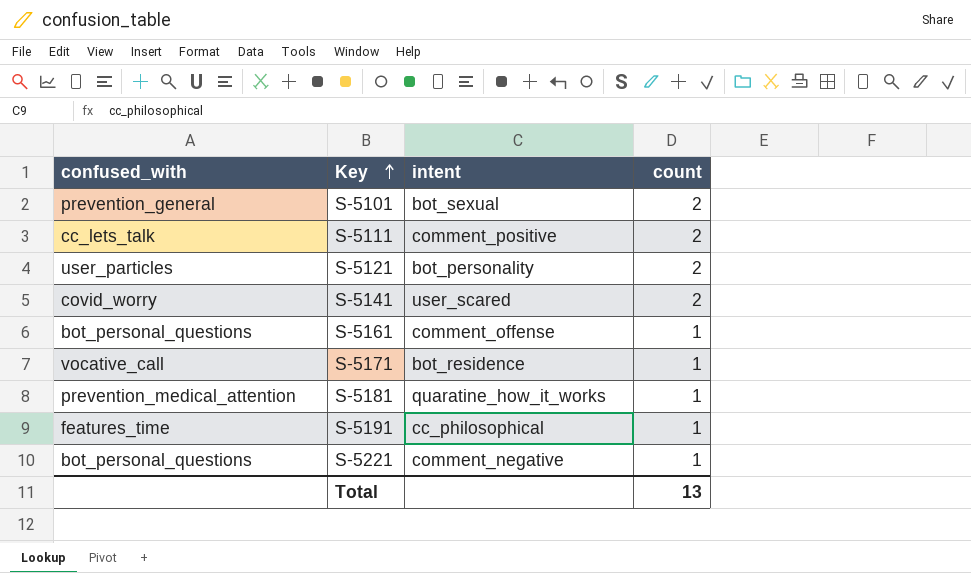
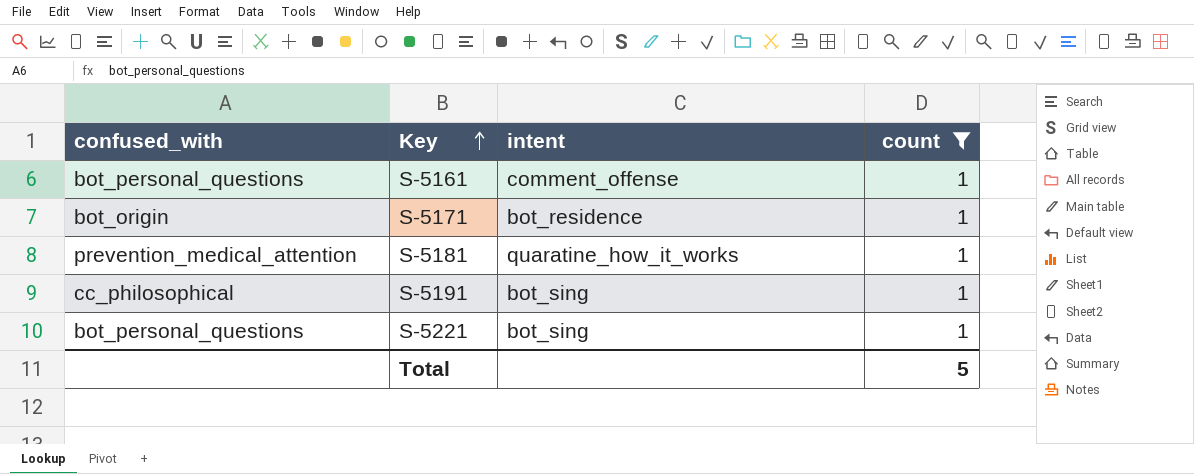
filter: none -> count = 1
S-5171 | confused_with: vocative_call -> bot_origin
S-5191 | confused_with: features_time -> cc_philosophical
S-5191 | intent: cc_philosophical -> bot_sing
S-5221 | intent: comment_negative -> bot_sing
Total | count: 13 -> 5

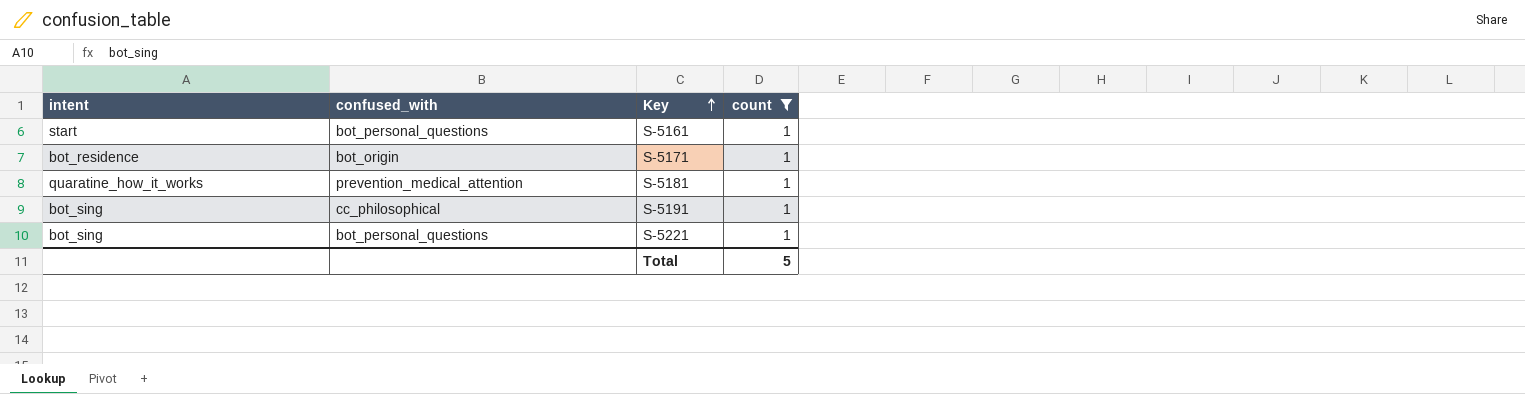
column intent | position: 3 -> 1
S-5161 | intent: comment_offense -> start

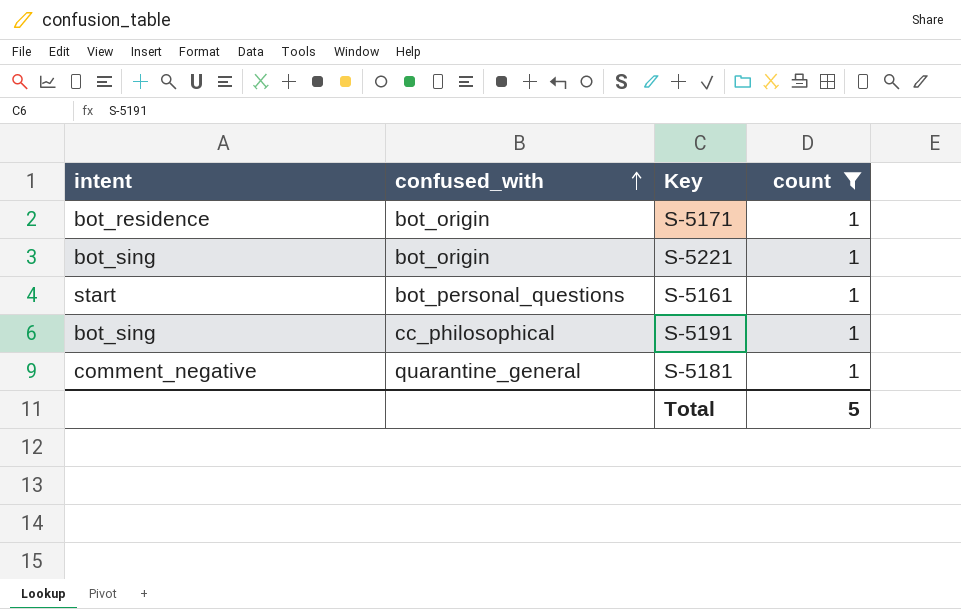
row order: Key ascending -> confused_with ascending
S-5221 | confused_with: bot_personal_questions -> bot_origin
S-5181 | intent: quaratine_how_it_works -> comment_negative
S-5181 | confused_with: prevention_medical_attention -> quarantine_general

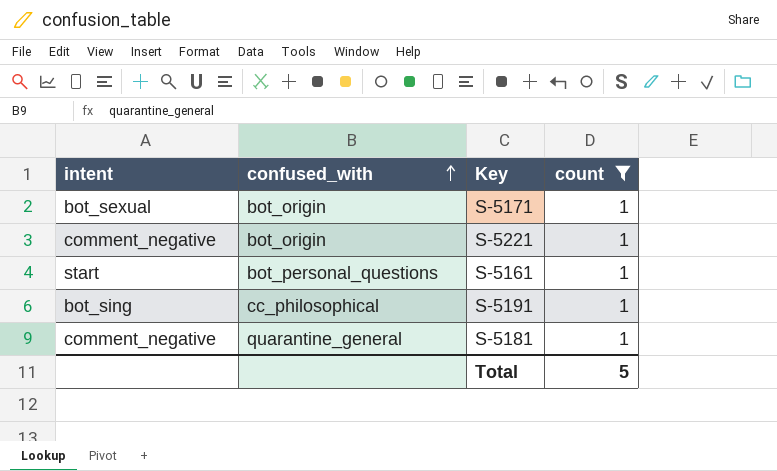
S-5171 | intent: bot_residence -> bot_sexual
S-5221 | intent: bot_sing -> comment_negative

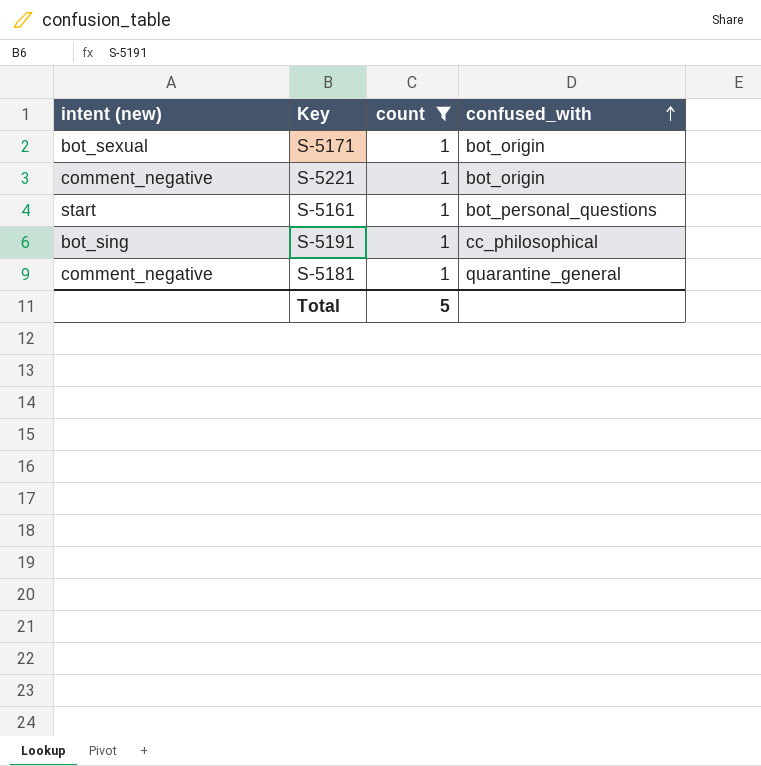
column name: intent -> intent (new)
column confused_with | position: 2 -> 4

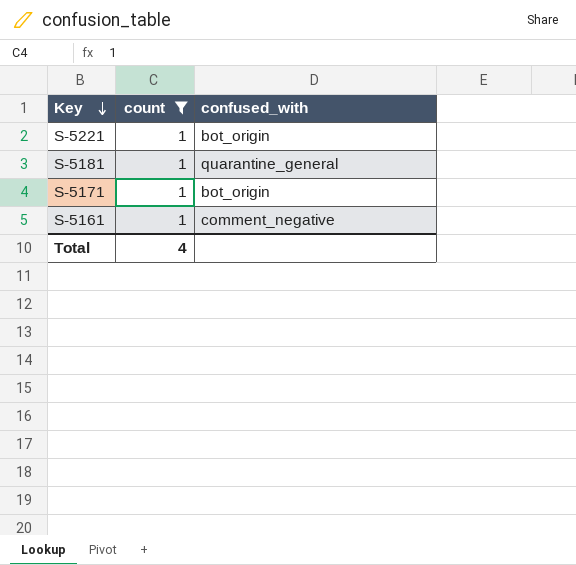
row order: confused_with ascending -> Key descending
column intent (new) | position: 1 -> none
row S-5191: bot_sing | 1 | cc_philosophical -> none
S-5161 | confused_with: bot_personal_questions -> comment_negative
Total | count: 5 -> 4

